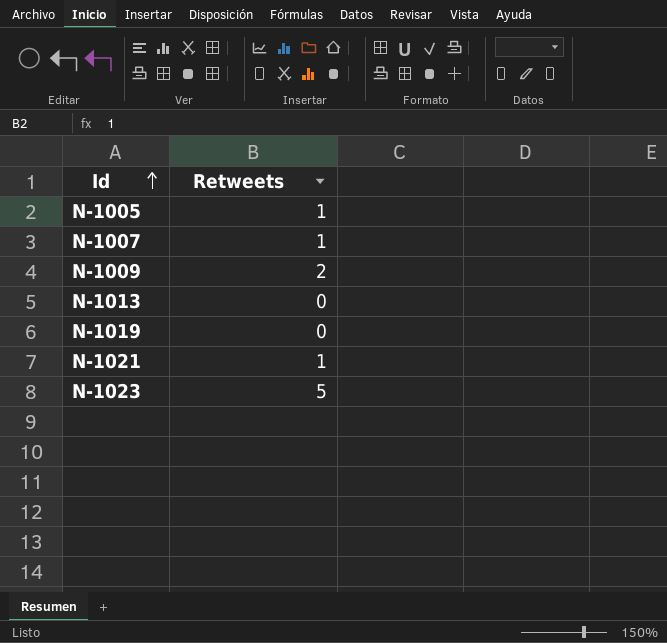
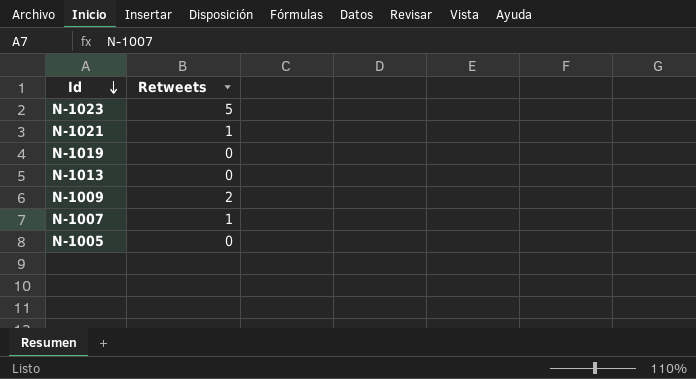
row order: Id ascending -> Id descending
N-1005 | Retweets: 1 -> 0

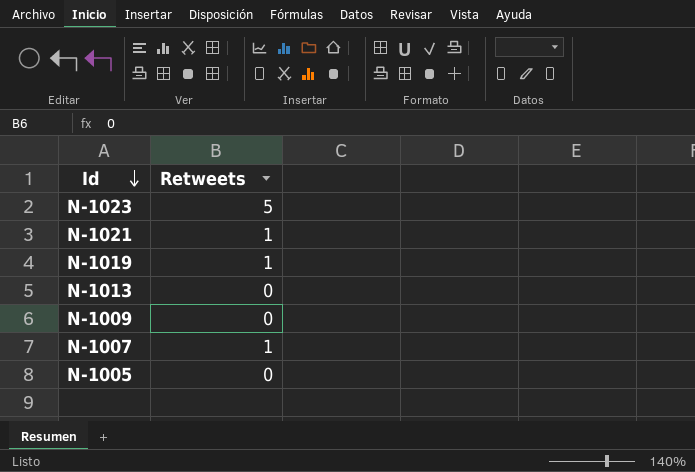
N-1019 | Retweets: 0 -> 1
N-1009 | Retweets: 2 -> 0

